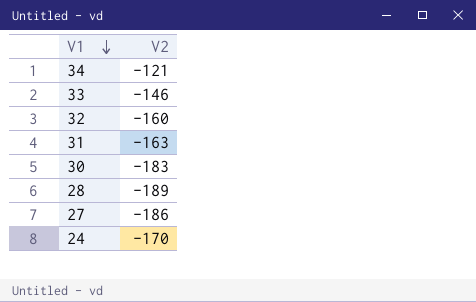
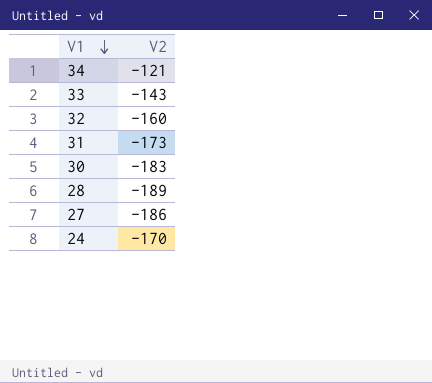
33 | V2: -146 -> -143
31 | V2: -163 -> -173

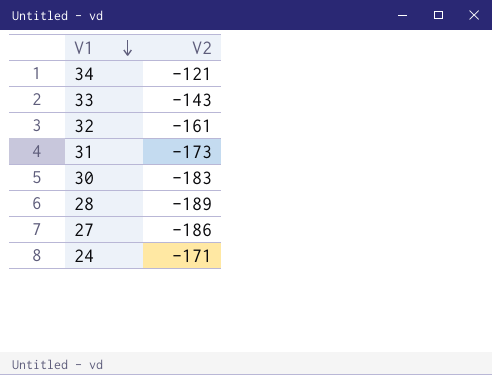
32 | V2: -160 -> -161
24 | V2: -170 -> -171

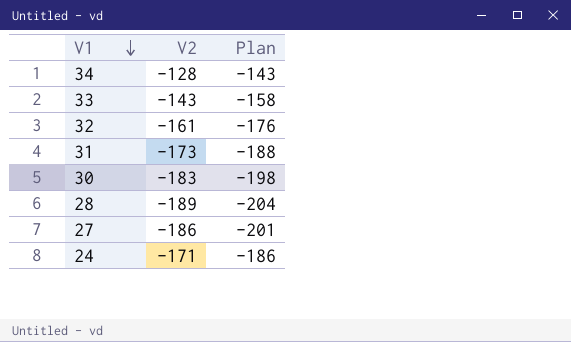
column Plan | formula: none -> [V2] - 15
34 | V2: -121 -> -128

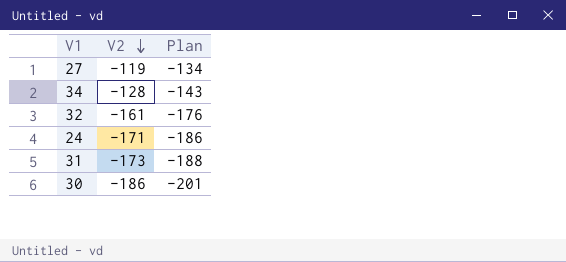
row order: V1 descending -> V2 descending
row 33: -143 | -158 -> none
row 28: -189 | -204 -> none
27 | V2: -186 -> -119
27 | Plan: -201 -> -134
30 | V2: -183 -> -186
30 | Plan: -198 -> -201

